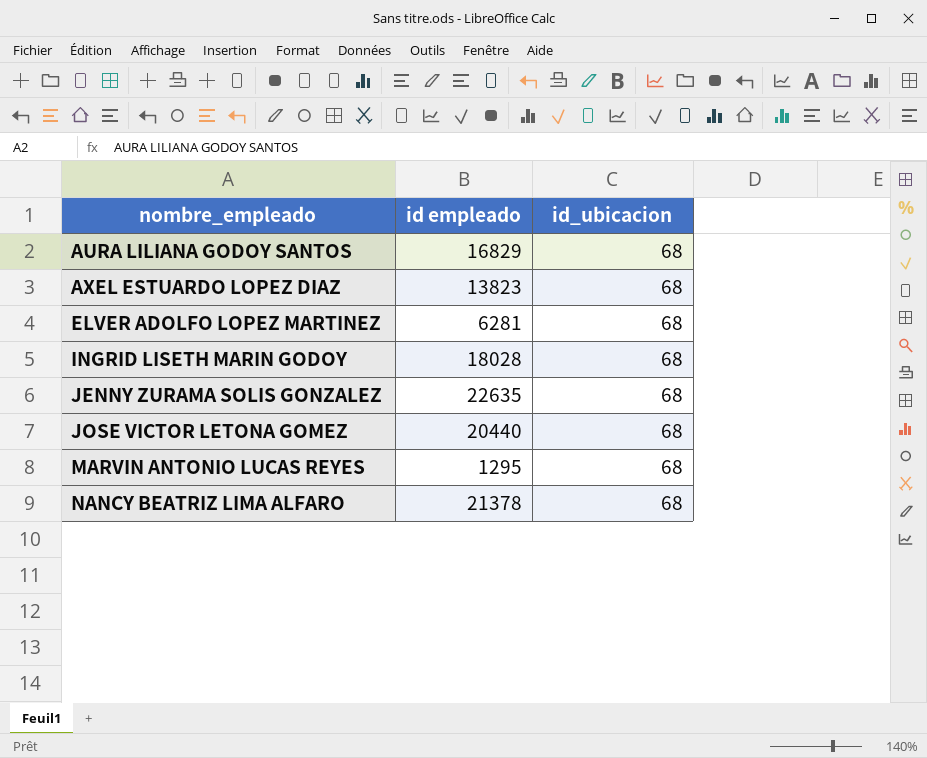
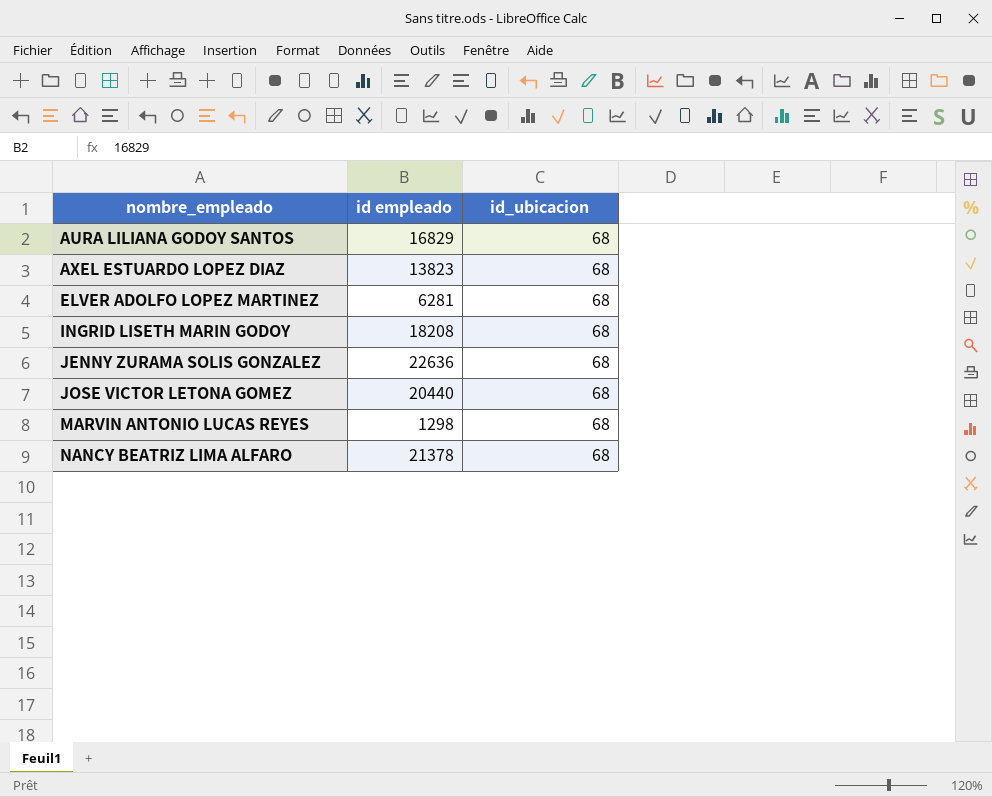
INGRID LISETH MARIN GODOY | id empleado: 18028 -> 18208
JENNY ZURAMA SOLIS GONZALEZ | id empleado: 22635 -> 22636
MARVIN ANTONIO LUCAS REYES | id empleado: 1295 -> 1298

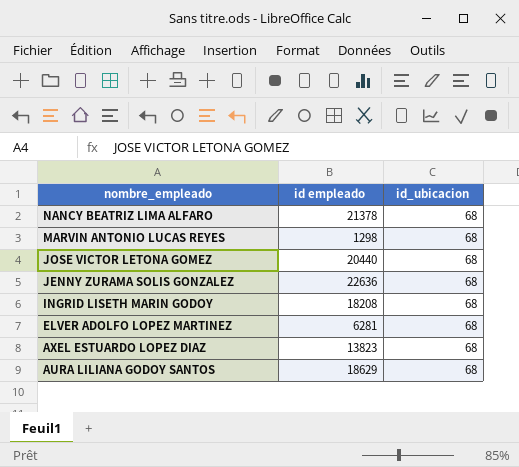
row order: nombre_empleado ascending -> nombre_empleado descending
AURA LILIANA GODOY SANTOS | id empleado: 16829 -> 18629

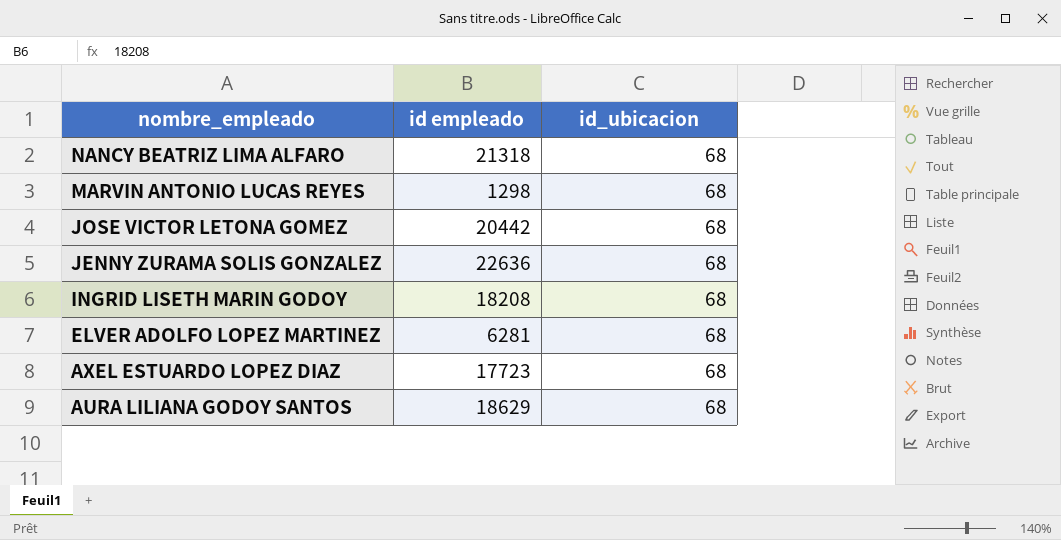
NANCY BEATRIZ LIMA ALFARO | id empleado: 21378 -> 21318
JOSE VICTOR LETONA GOMEZ | id empleado: 20440 -> 20442
AXEL ESTUARDO LOPEZ DIAZ | id empleado: 13823 -> 17723

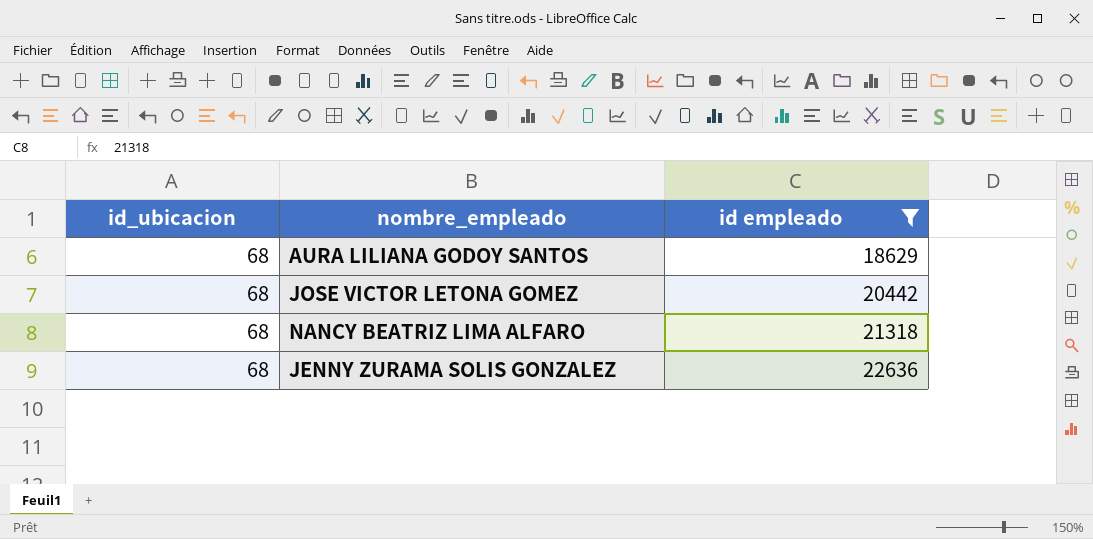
filter: none -> id empleado >= 18629
row order: nombre_empleado descending -> id empleado ascending
column id_ubicacion | position: 3 -> 1

